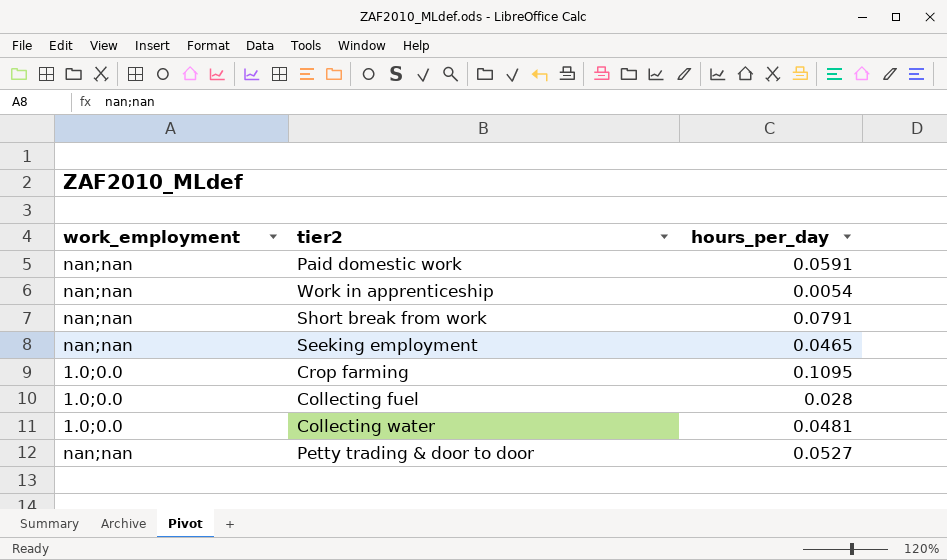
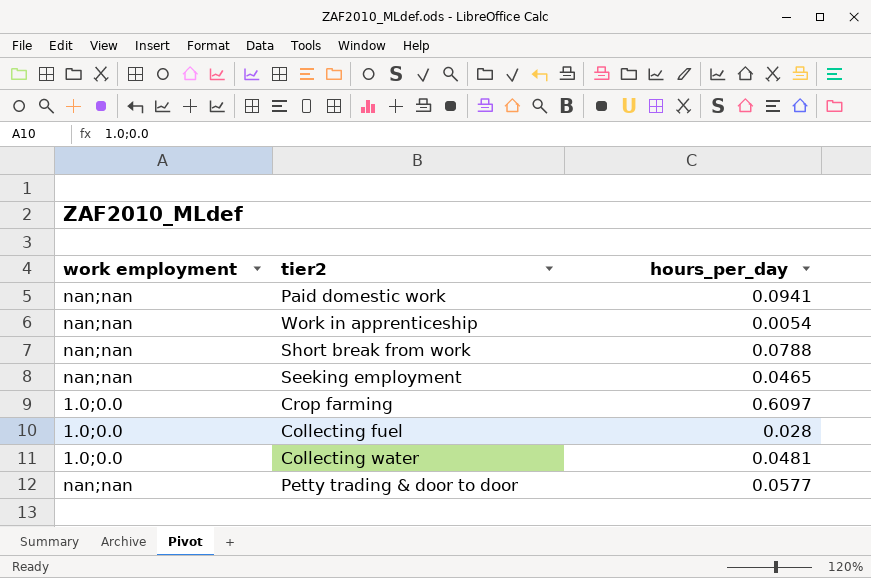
column name: work_employment -> work employment
Paid domestic work | hours_per_day: 0.0591 -> 0.0941
Short break from work | hours_per_day: 0.0791 -> 0.0788
Crop farming | hours_per_day: 0.1095 -> 0.6097
Petty trading & door to door | hours_per_day: 0.0527 -> 0.0577

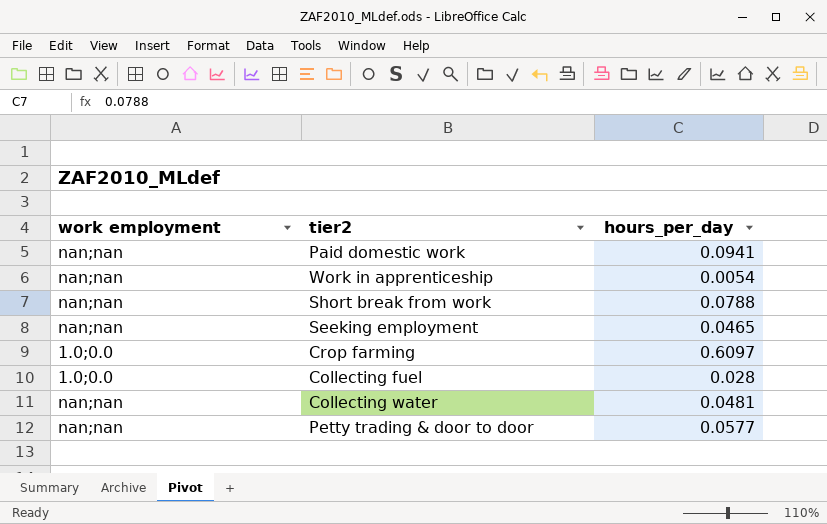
Collecting water | work employment: 1.0;0.0 -> nan;nan

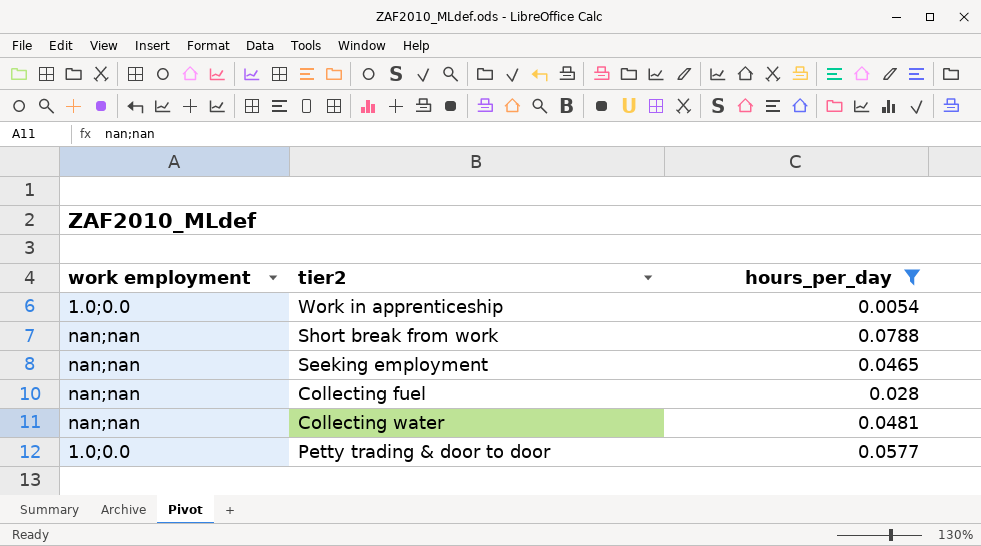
filter: none -> hours_per_day <= 0.0788
Work in apprenticeship | work employment: nan;nan -> 1.0;0.0
Collecting fuel | work employment: 1.0;0.0 -> nan;nan
Petty trading & door to door | work employment: nan;nan -> 1.0;0.0

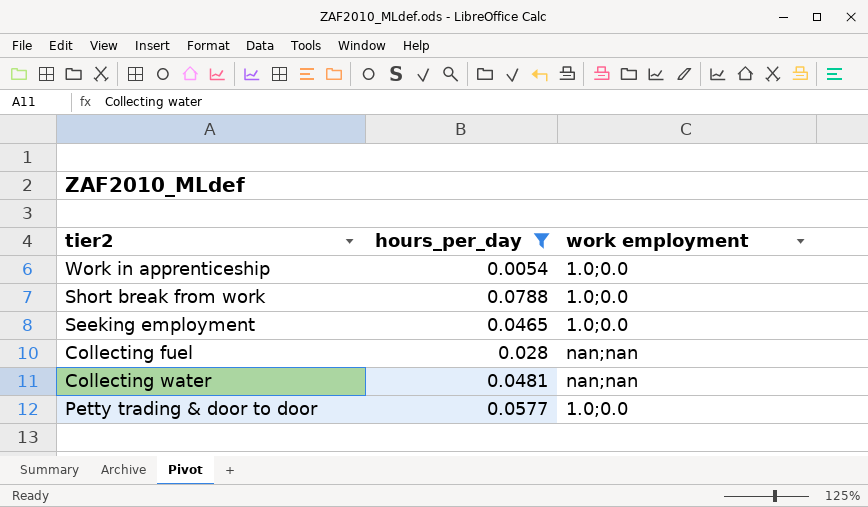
column work employment | position: 1 -> 3
Short break from work | work employment: nan;nan -> 1.0;0.0
Seeking employment | work employment: nan;nan -> 1.0;0.0

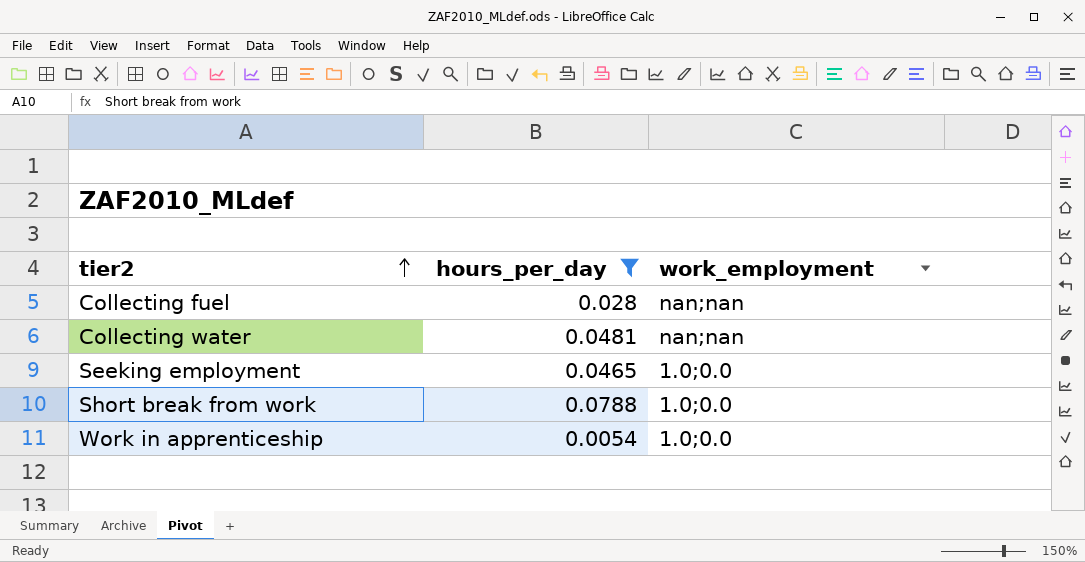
row order: none -> tier2 ascending
column name: work employment -> work_employment
row Petty trading & door to door: 0.0577 | 1.0;0.0 -> none

